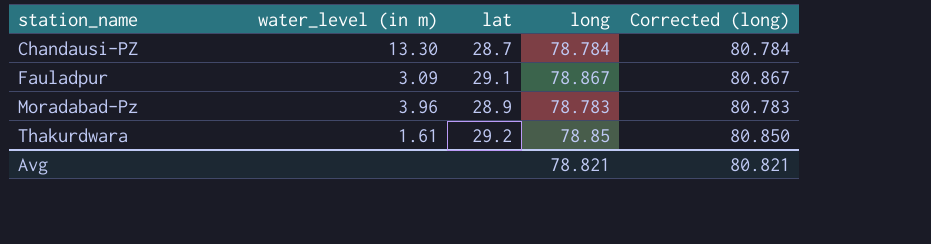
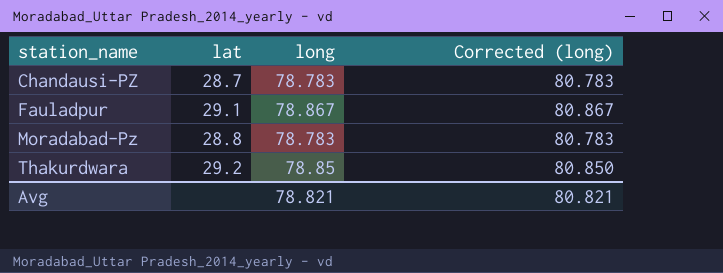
column water_level (in m) | position: 2 -> none
Chandausi-PZ | long: 78.784 -> 78.783
Chandausi-PZ | Corrected (long): 80.784 -> 80.783
Moradabad-Pz | lat: 28.9 -> 28.8

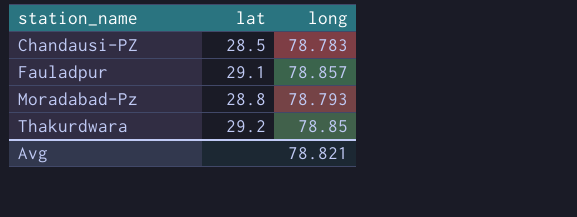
column Corrected (long) | formula: [long] + 2 -> none
Chandausi-PZ | lat: 28.7 -> 28.5
Fauladpur | long: 78.867 -> 78.857
Moradabad-Pz | long: 78.783 -> 78.793

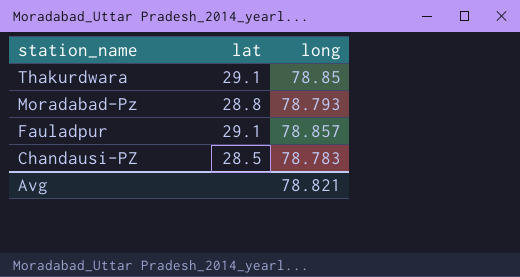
row order: station_name ascending -> station_name descending
Thakurdwara | lat: 29.2 -> 29.1

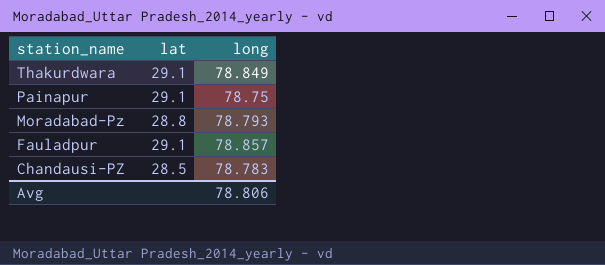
Thakurdwara | long: 78.85 -> 78.849
row Painapur: none -> 29.1 | 78.75
Avg | long: 78.821 -> 78.806

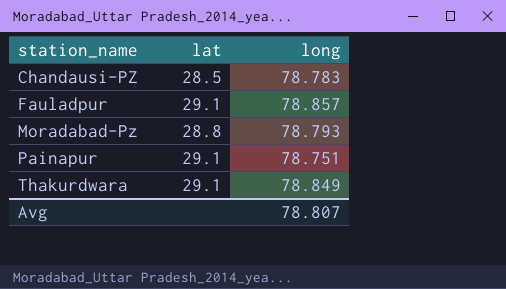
row order: station_name descending -> station_name ascending
Painapur | long: 78.75 -> 78.751
Avg | long: 78.806 -> 78.807

